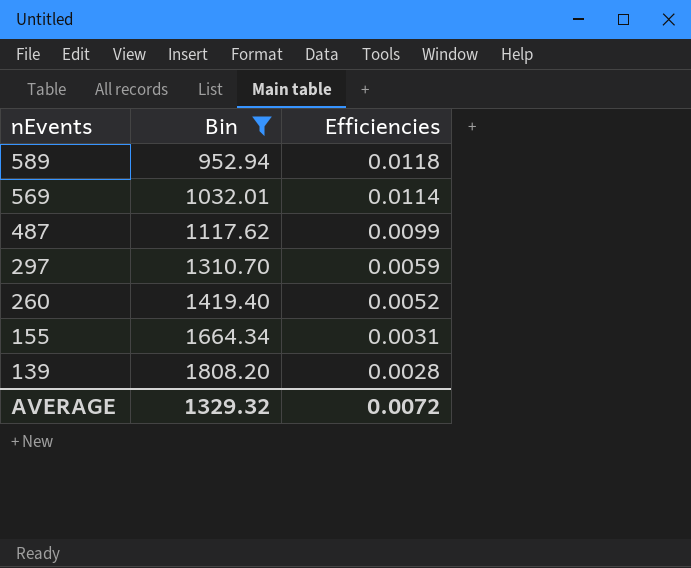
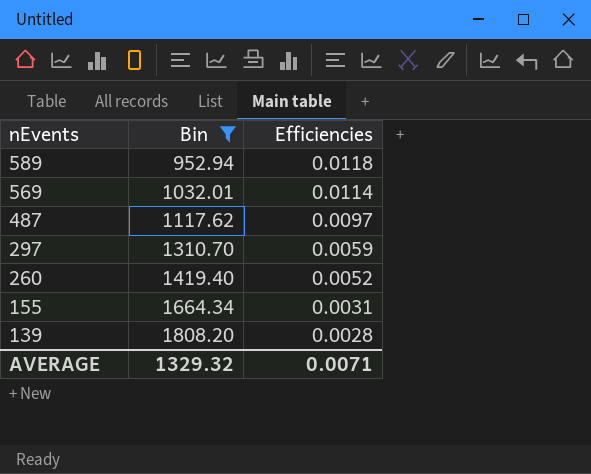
487 | Efficiencies: 0.0099 -> 0.0097
AVERAGE | Efficiencies: 0.0072 -> 0.0071

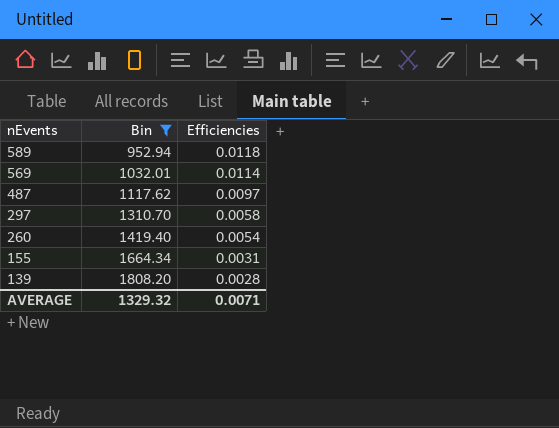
297 | Efficiencies: 0.0059 -> 0.0058
260 | Efficiencies: 0.0052 -> 0.0054

